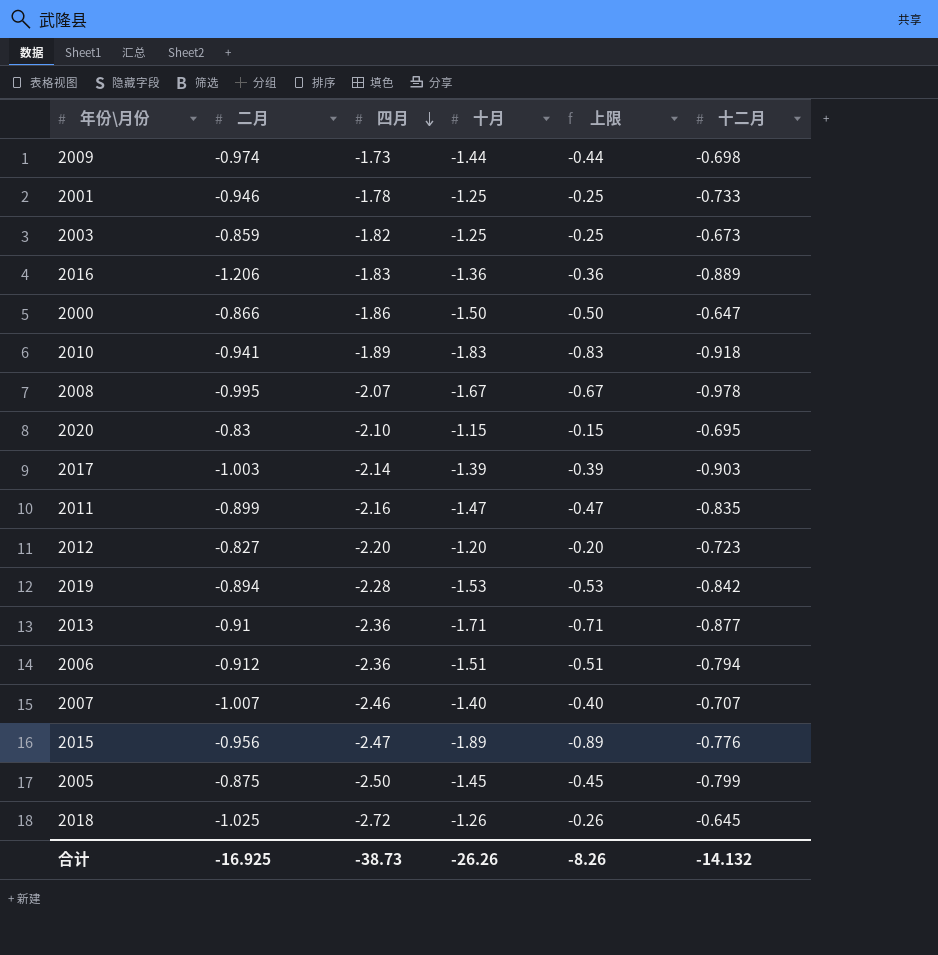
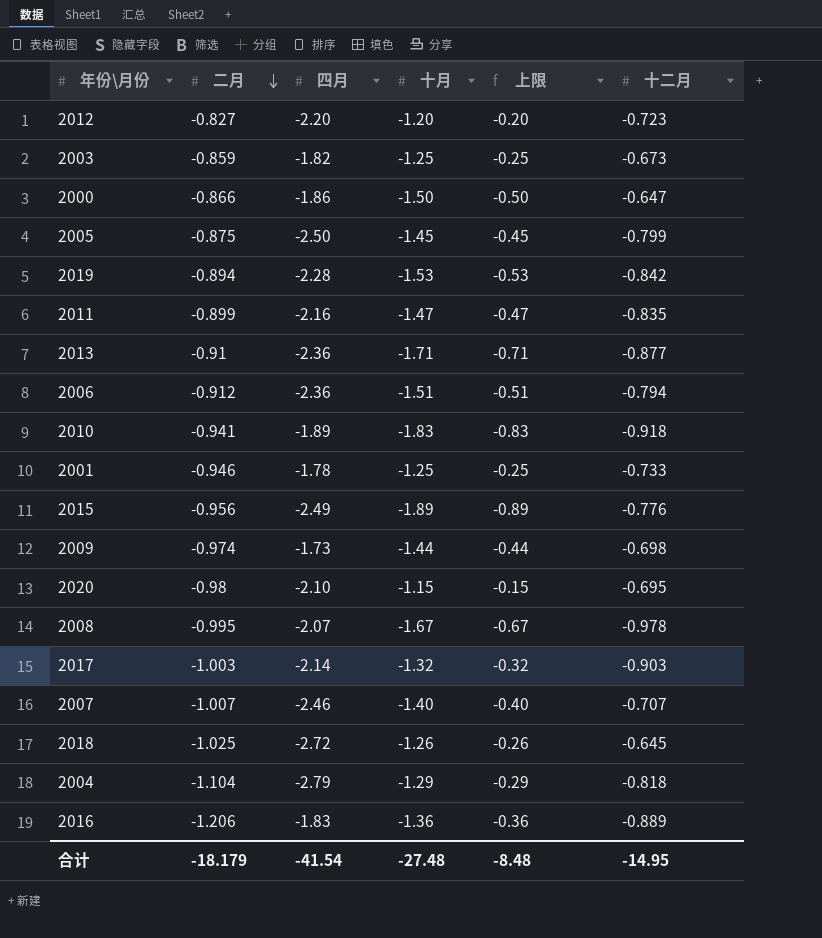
row order: 四月 descending -> 二月 descending
2015 | 四月: -2.47 -> -2.49
2020 | 二月: -0.83 -> -0.98
2017 | 十月: -1.39 -> -1.32
2017 | 上限: -0.39 -> -0.32
row 2004: none -> -1.104 | -2.79 | -1.29 | -0.29 | -0.818
合计 | 二月: -16.925 -> -18.179
合计 | 四月: -38.73 -> -41.54
合计 | 十月: -26.26 -> -27.48
合计 | 上限: -8.26 -> -8.48
合计 | 十二月: -14.132 -> -14.95

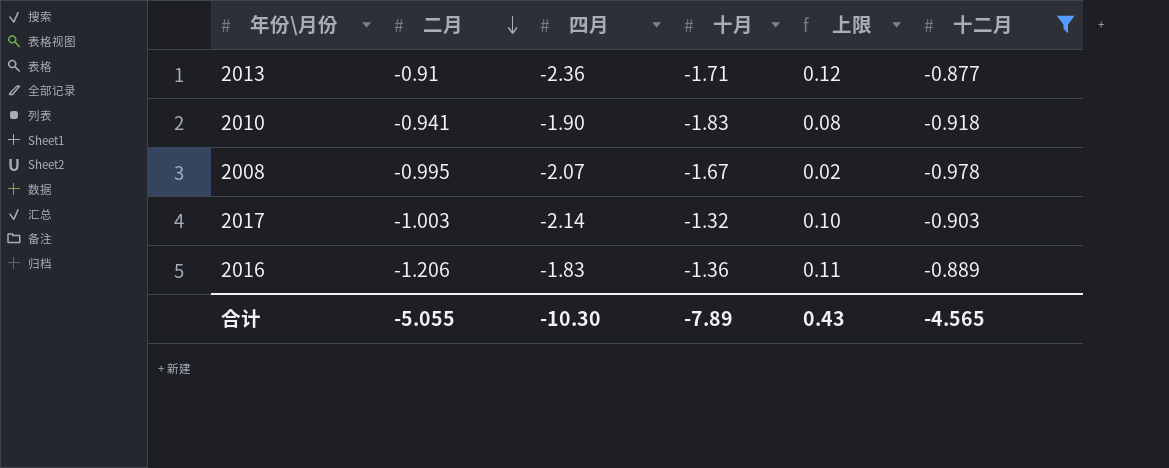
filter: none -> 十二月 <= -0.877
column 上限 | formula: [十月] + 1 -> [十二月] + 1
2010 | 四月: -1.89 -> -1.90
合计 | 二月: -18.179 -> -5.055
合计 | 四月: -41.54 -> -10.30
合计 | 十月: -27.48 -> -7.89
合计 | 上限: -8.48 -> 0.43
合计 | 十二月: -14.95 -> -4.565

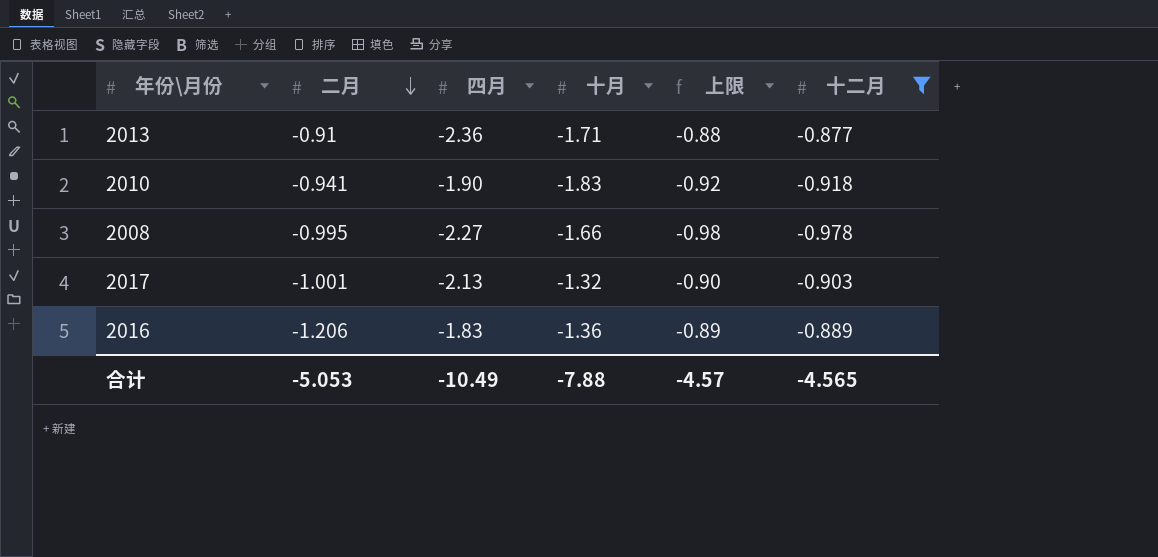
column 上限 | formula: [十二月] + 1 -> [十二月] + 0
2008 | 四月: -2.07 -> -2.27
2008 | 十月: -1.67 -> -1.66
2017 | 二月: -1.003 -> -1.001
2017 | 四月: -2.14 -> -2.13
合计 | 二月: -5.055 -> -5.053
合计 | 四月: -10.30 -> -10.49
合计 | 十月: -7.89 -> -7.88
合计 | 上限: 0.43 -> -4.57

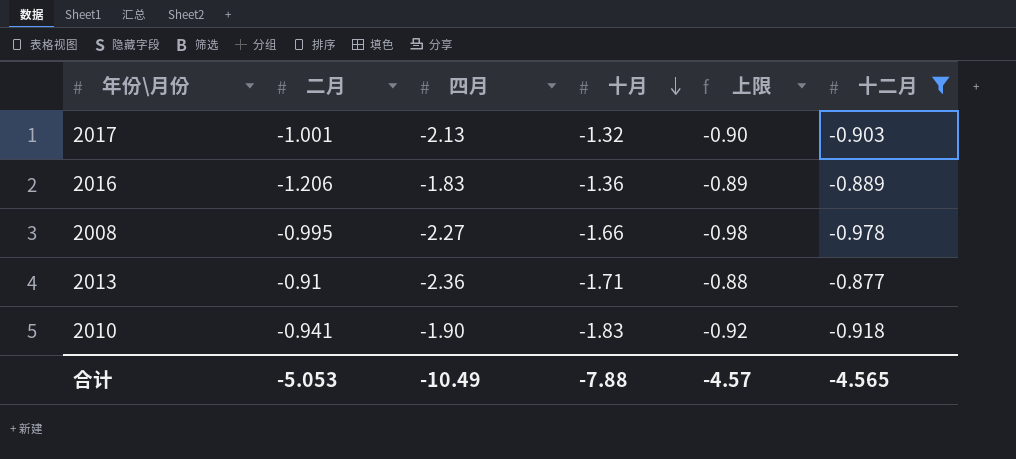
row order: 二月 descending -> 十月 descending

